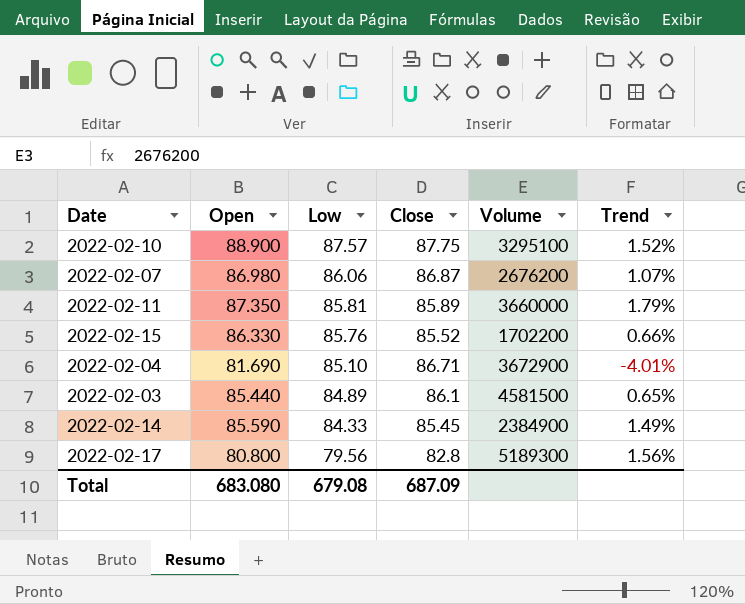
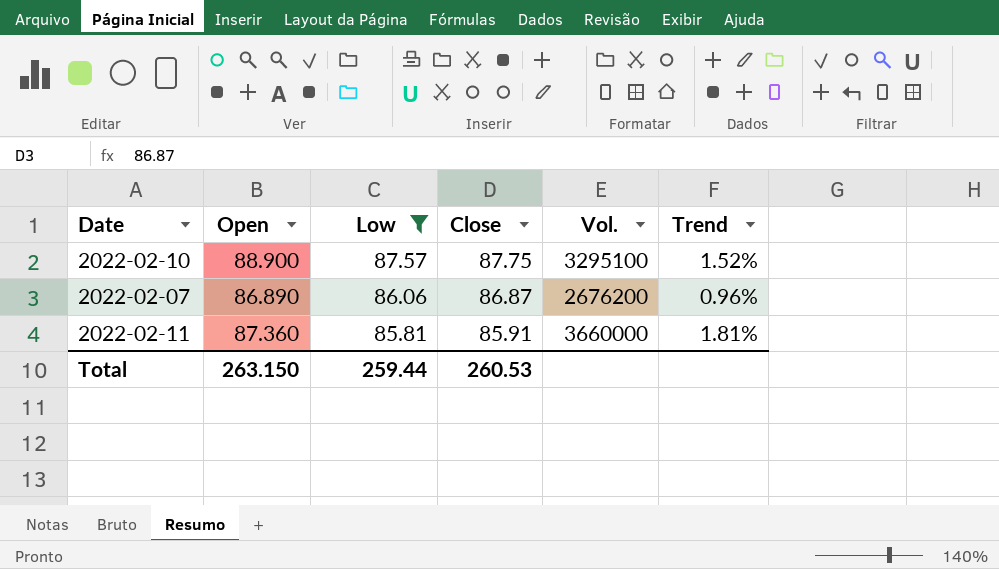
filter: none -> Low >= 85.81
column name: Volume -> Vol.
2022-02-07 | Open: 86.980 -> 86.890
2022-02-07 | Trend: 1.07% -> 0.96%
2022-02-11 | Open: 87.350 -> 87.360
2022-02-11 | Close: 85.89 -> 85.91
2022-02-11 | Trend: 1.79% -> 1.81%
Total | Open: 683.080 -> 263.150
Total | Low: 679.08 -> 259.44
Total | Close: 687.09 -> 260.53

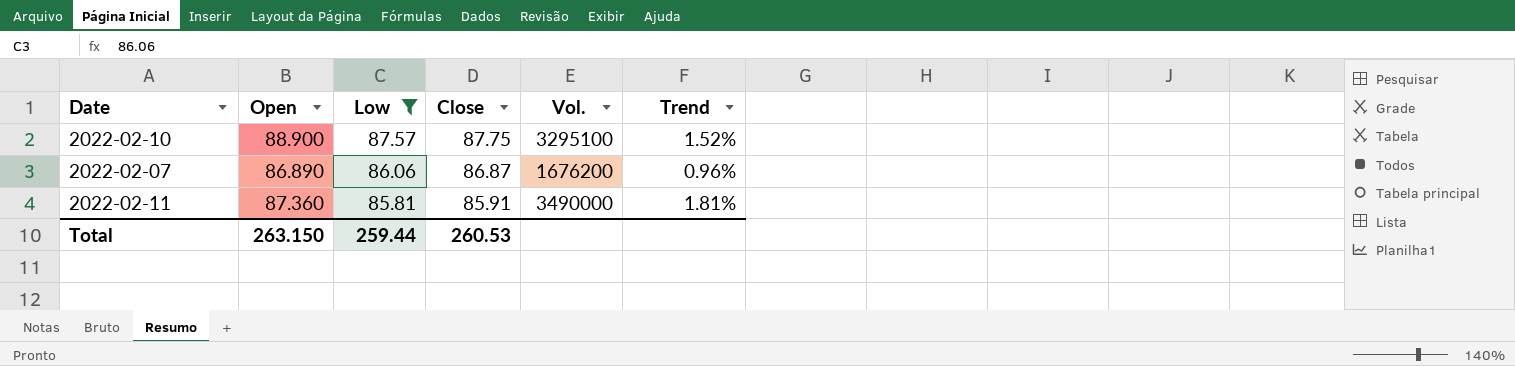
2022-02-07 | Vol.: 2676200 -> 1676200
2022-02-11 | Vol.: 3660000 -> 3490000

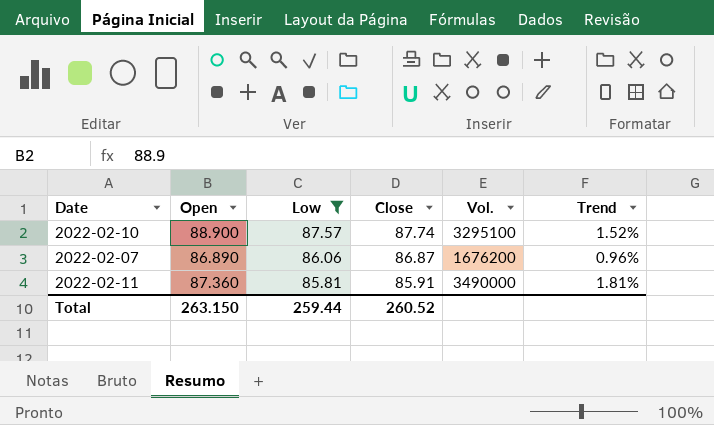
2022-02-10 | Close: 87.75 -> 87.74
Total | Close: 260.53 -> 260.52

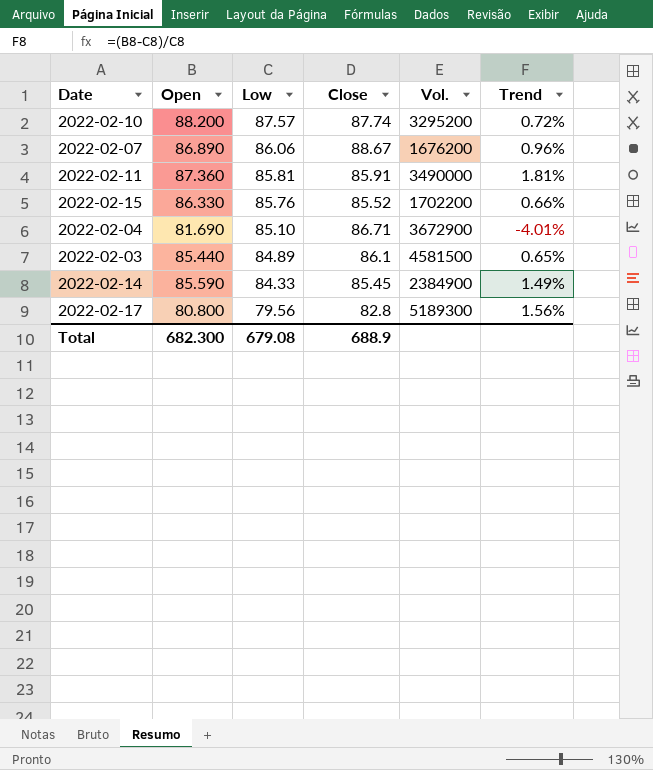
filter: Low >= 85.81 -> none
2022-02-10 | Open: 88.900 -> 88.200
2022-02-10 | Vol.: 3295100 -> 3295200
2022-02-10 | Trend: 1.52% -> 0.72%
2022-02-07 | Close: 86.87 -> 88.67
Total | Open: 263.150 -> 682.300
Total | Low: 259.44 -> 679.08
Total | Close: 260.52 -> 688.9

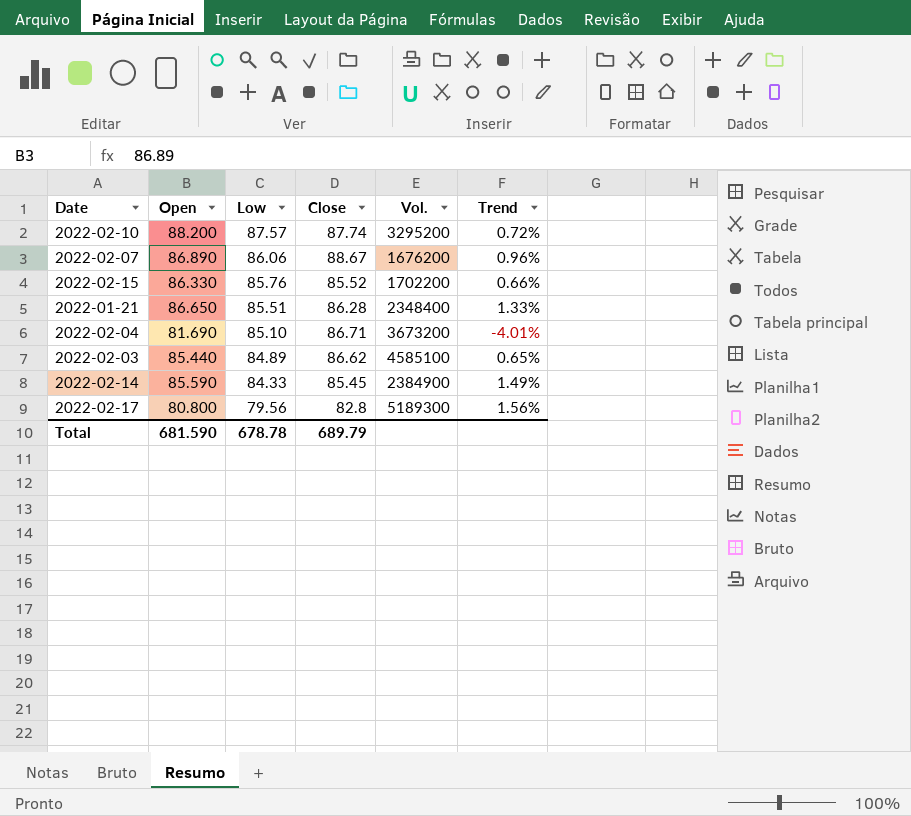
row 2022-02-11: 87.360 | 85.81 | 85.91 | 3490000 | 1.81% -> none
row 2022-01-21: none -> 86.650 | 85.51 | 86.28 | 2348400 | 1.33%
2022-02-04 | Vol.: 3672900 -> 3673200
2022-02-03 | Close: 86.1 -> 86.62
2022-02-03 | Vol.: 4581500 -> 4585100
Total | Open: 682.300 -> 681.590
Total | Low: 679.08 -> 678.78
Total | Close: 688.9 -> 689.79

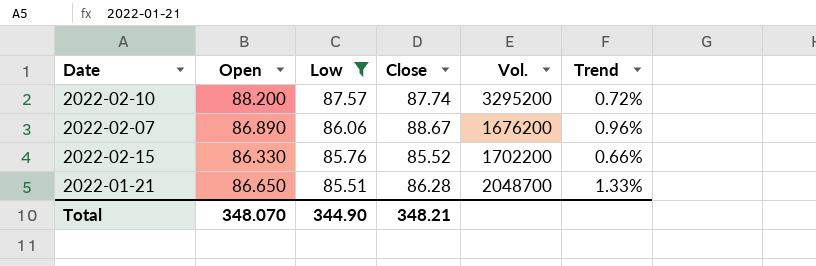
filter: none -> Low >= 85.51
2022-01-21 | Vol.: 2348400 -> 2048700
Total | Open: 681.590 -> 348.070
Total | Low: 678.78 -> 344.90
Total | Close: 689.79 -> 348.21

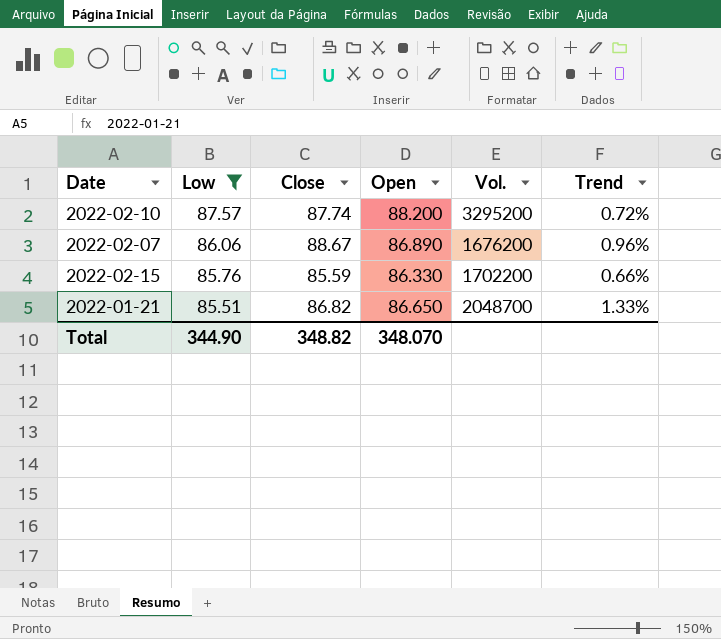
column Open | position: 2 -> 4
2022-02-15 | Close: 85.52 -> 85.59
2022-01-21 | Close: 86.28 -> 86.82
Total | Close: 348.21 -> 348.82

